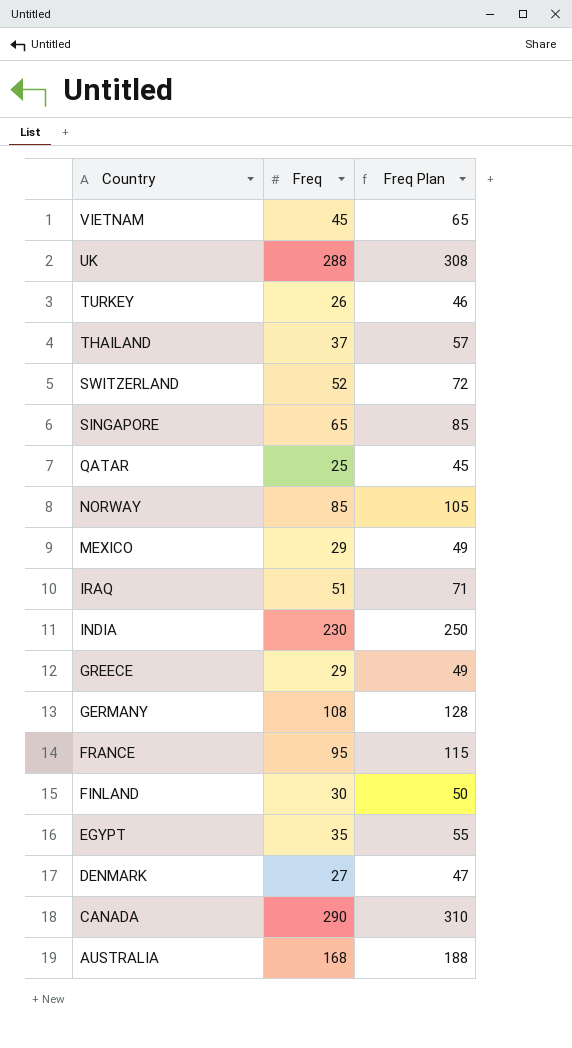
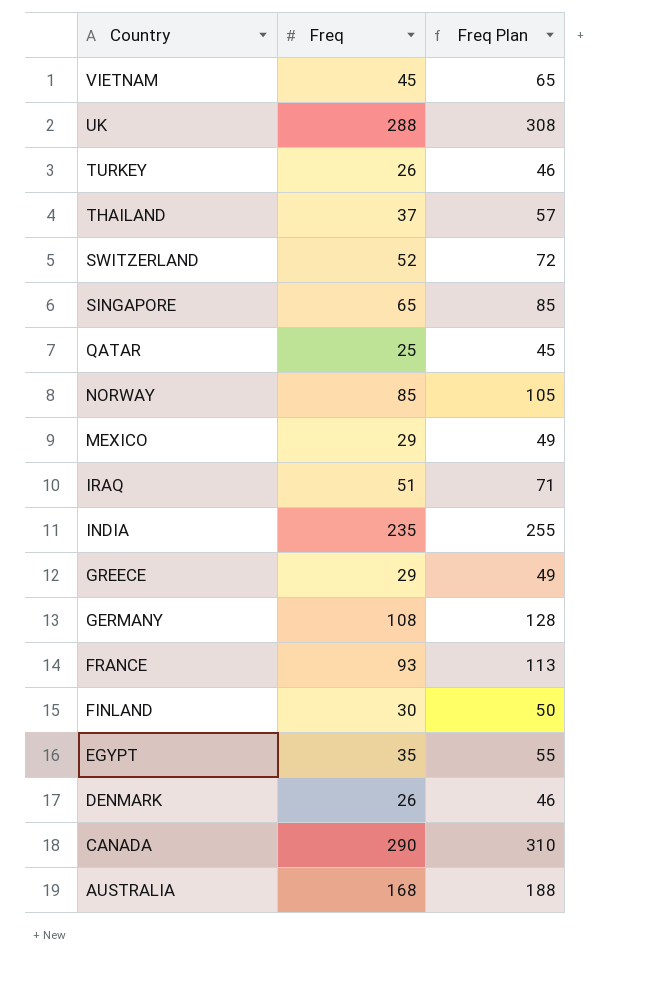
INDIA | Freq: 230 -> 235
INDIA | Freq Plan: 250 -> 255
FRANCE | Freq: 95 -> 93
FRANCE | Freq Plan: 115 -> 113
DENMARK | Freq: 27 -> 26
DENMARK | Freq Plan: 47 -> 46

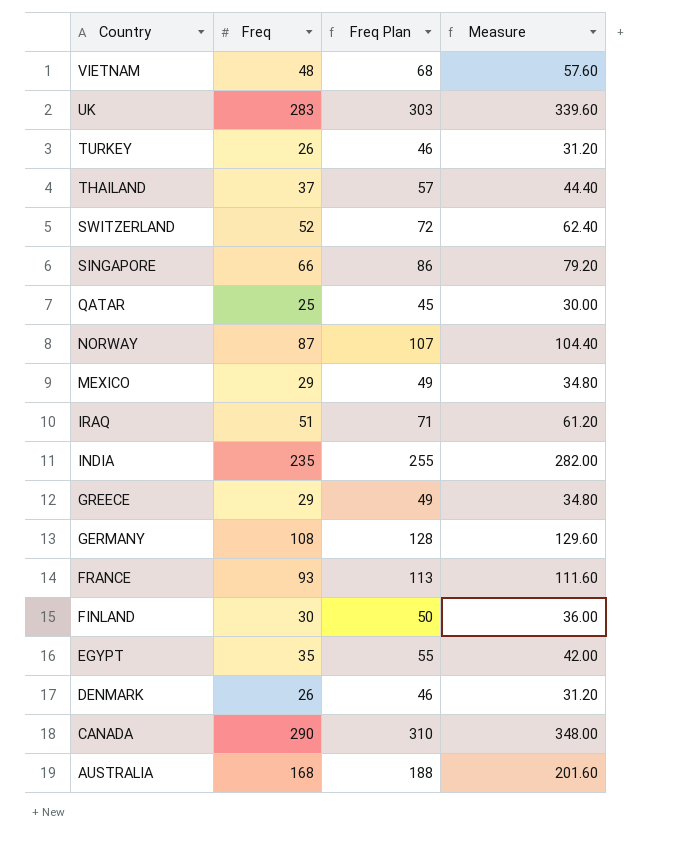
column Measure | formula: none -> [Freq] * 1.2
VIETNAM | Freq: 45 -> 48
VIETNAM | Freq Plan: 65 -> 68
UK | Freq: 288 -> 283
UK | Freq Plan: 308 -> 303
SINGAPORE | Freq: 65 -> 66
SINGAPORE | Freq Plan: 85 -> 86
NORWAY | Freq: 85 -> 87
NORWAY | Freq Plan: 105 -> 107

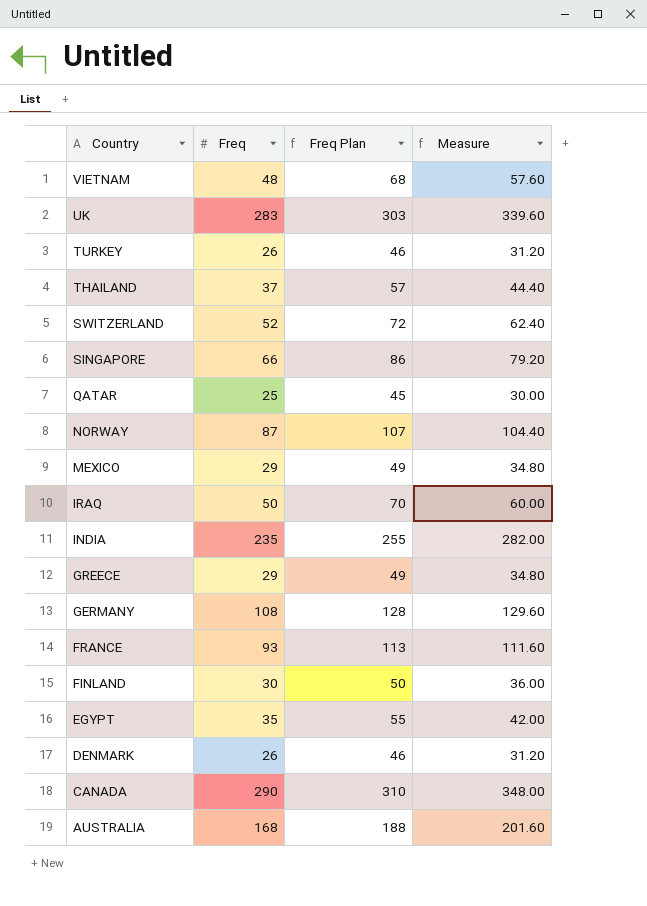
IRAQ | Freq: 51 -> 50
IRAQ | Freq Plan: 71 -> 70
IRAQ | Measure: 61.20 -> 60.00

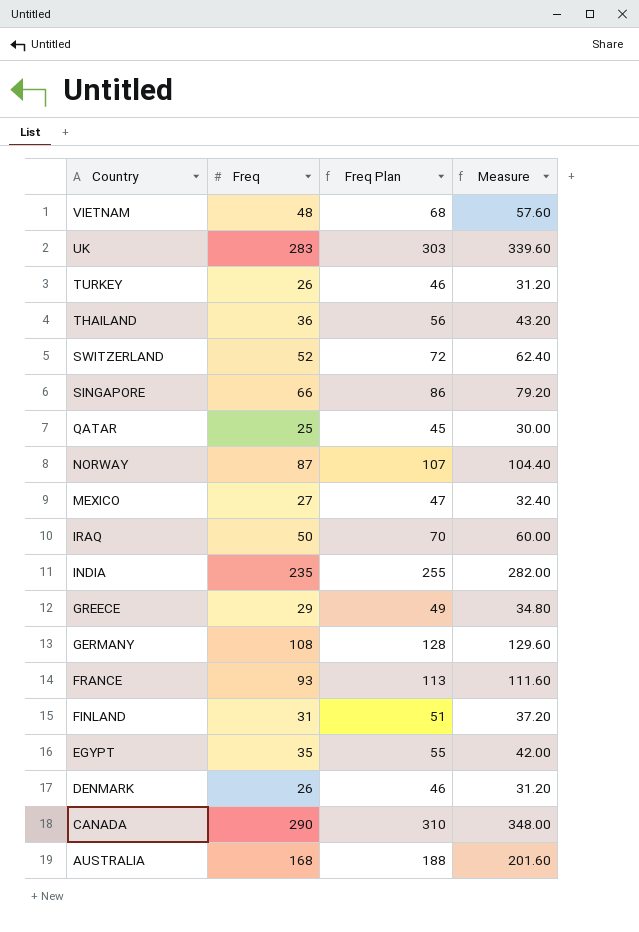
THAILAND | Freq: 37 -> 36
THAILAND | Freq Plan: 57 -> 56
THAILAND | Measure: 44.40 -> 43.20
MEXICO | Freq: 29 -> 27
MEXICO | Freq Plan: 49 -> 47
MEXICO | Measure: 34.80 -> 32.40
FINLAND | Freq: 30 -> 31
FINLAND | Freq Plan: 50 -> 51
FINLAND | Measure: 36.00 -> 37.20

